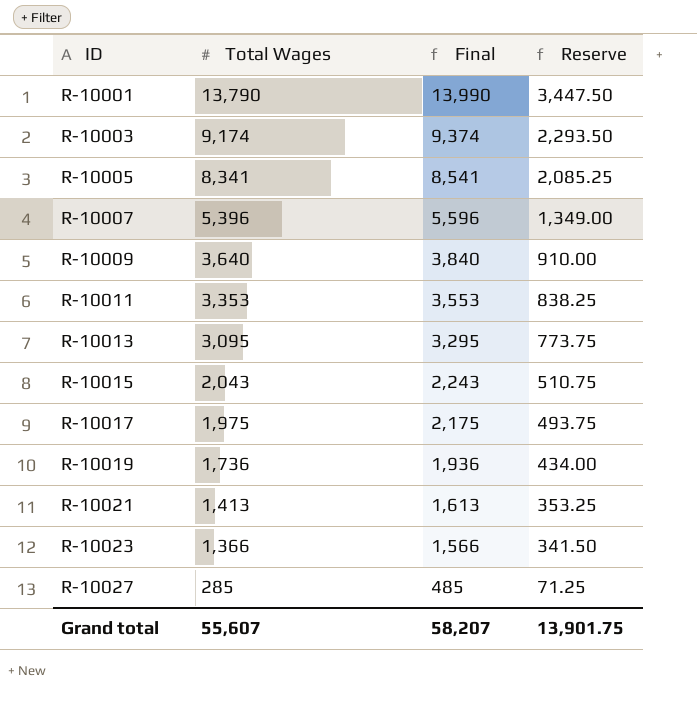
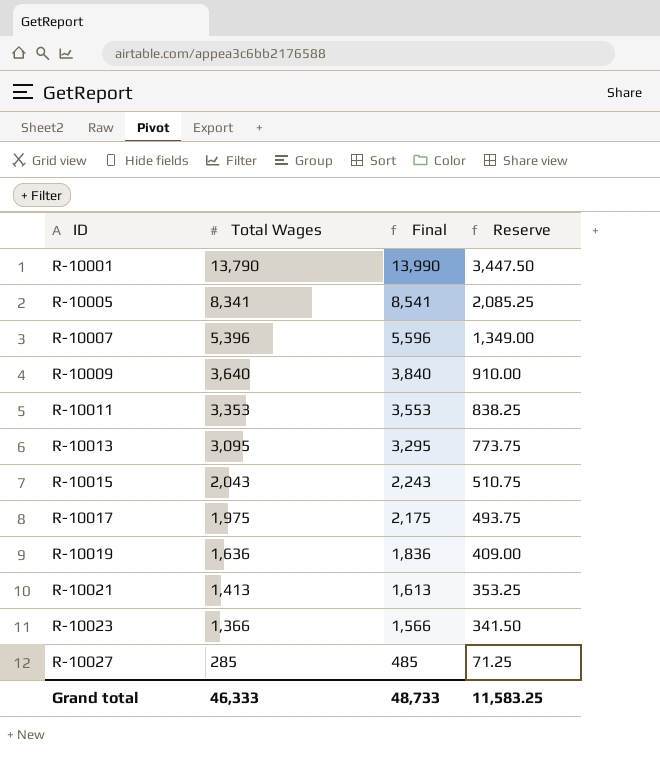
row R-10003: 9,174 | 9,374 | 2,293.50 -> none
R-10019 | Total Wages: 1,736 -> 1,636
R-10019 | Final: 1,936 -> 1,836
R-10019 | Reserve: 434.00 -> 409.00
Grand total | Total Wages: 55,607 -> 46,333
Grand total | Final: 58,207 -> 48,733
Grand total | Reserve: 13,901.75 -> 11,583.25

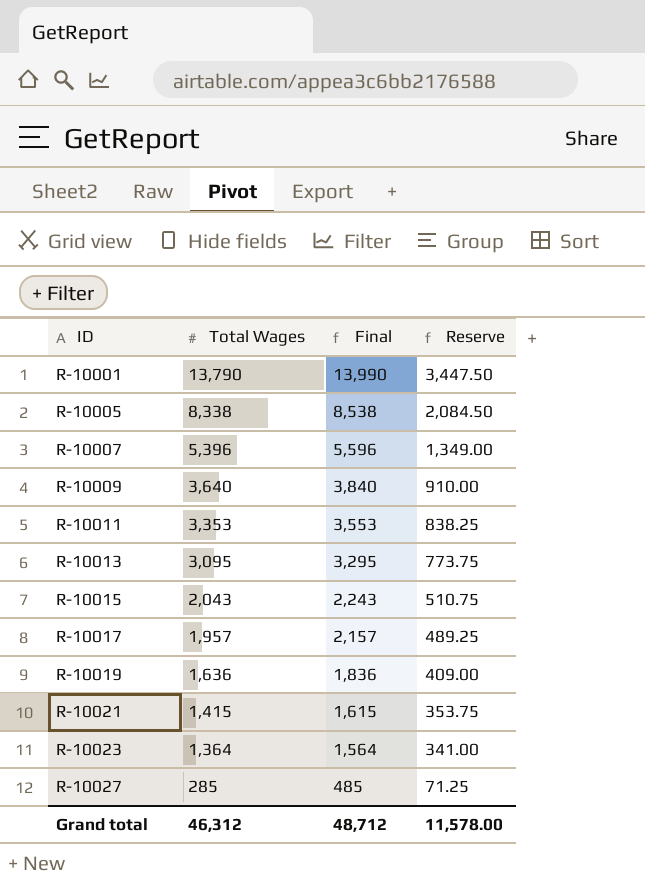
R-10005 | Total Wages: 8,341 -> 8,338
R-10005 | Final: 8,541 -> 8,538
R-10005 | Reserve: 2,085.25 -> 2,084.50
R-10017 | Total Wages: 1,975 -> 1,957
R-10017 | Final: 2,175 -> 2,157
R-10017 | Reserve: 493.75 -> 489.25
R-10021 | Total Wages: 1,413 -> 1,415
R-10021 | Final: 1,613 -> 1,615
R-10021 | Reserve: 353.25 -> 353.75
R-10023 | Total Wages: 1,366 -> 1,364
R-10023 | Final: 1,566 -> 1,564
R-10023 | Reserve: 341.50 -> 341.00
Grand total | Total Wages: 46,333 -> 46,312
Grand total | Final: 48,733 -> 48,712
Grand total | Reserve: 11,583.25 -> 11,578.00

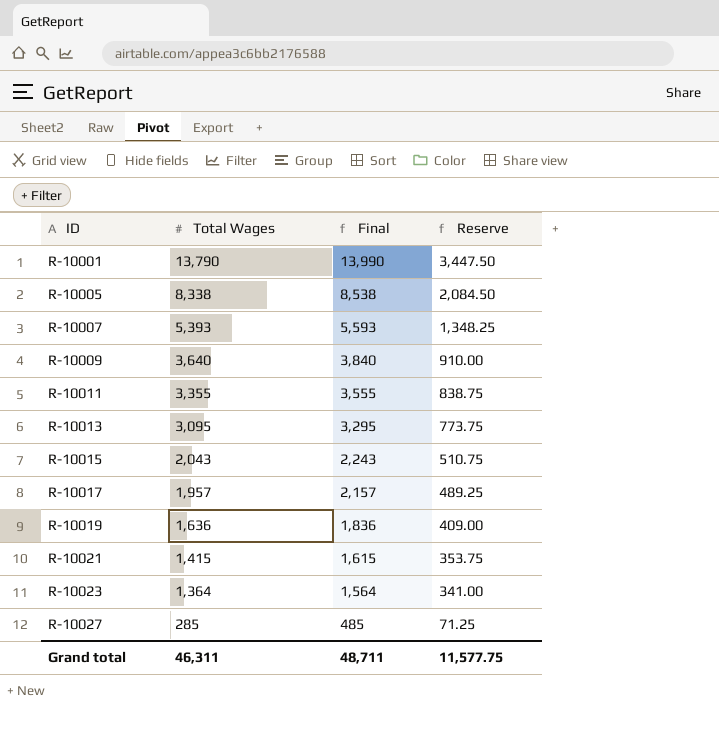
R-10007 | Total Wages: 5,396 -> 5,393
R-10007 | Final: 5,596 -> 5,593
R-10007 | Reserve: 1,349.00 -> 1,348.25
R-10011 | Total Wages: 3,353 -> 3,355
R-10011 | Final: 3,553 -> 3,555
R-10011 | Reserve: 838.25 -> 838.75
Grand total | Total Wages: 46,312 -> 46,311
Grand total | Final: 48,712 -> 48,711
Grand total | Reserve: 11,578.00 -> 11,577.75

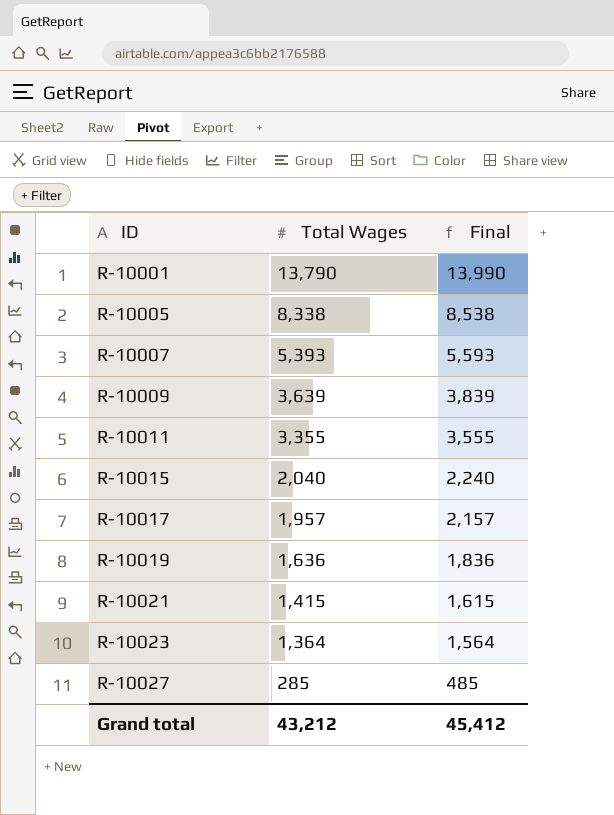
column Reserve | formula: [Total Wages] * 0.25 -> none
row R-10013: 3,095 | 3,295 | 773.75 -> none
R-10009 | Total Wages: 3,640 -> 3,639
R-10009 | Final: 3,840 -> 3,839
R-10015 | Total Wages: 2,043 -> 2,040
R-10015 | Final: 2,243 -> 2,240
Grand total | Total Wages: 46,311 -> 43,212
Grand total | Final: 48,711 -> 45,412

